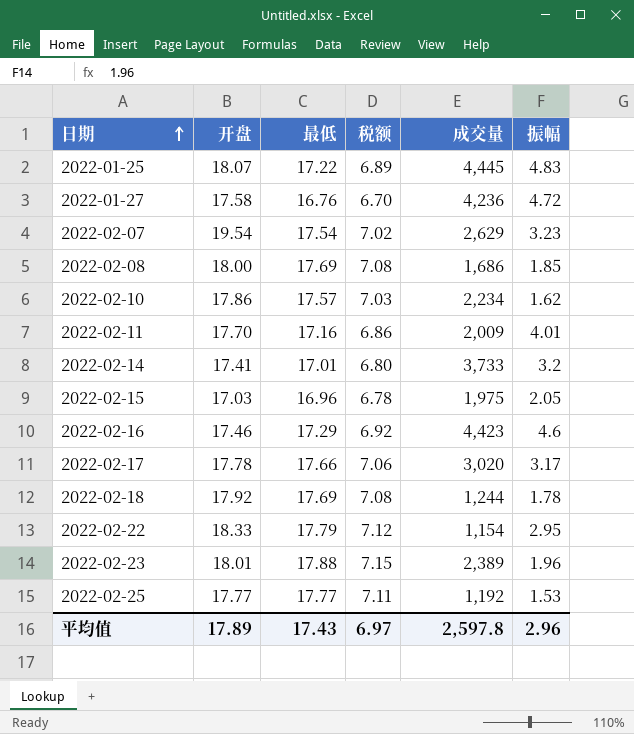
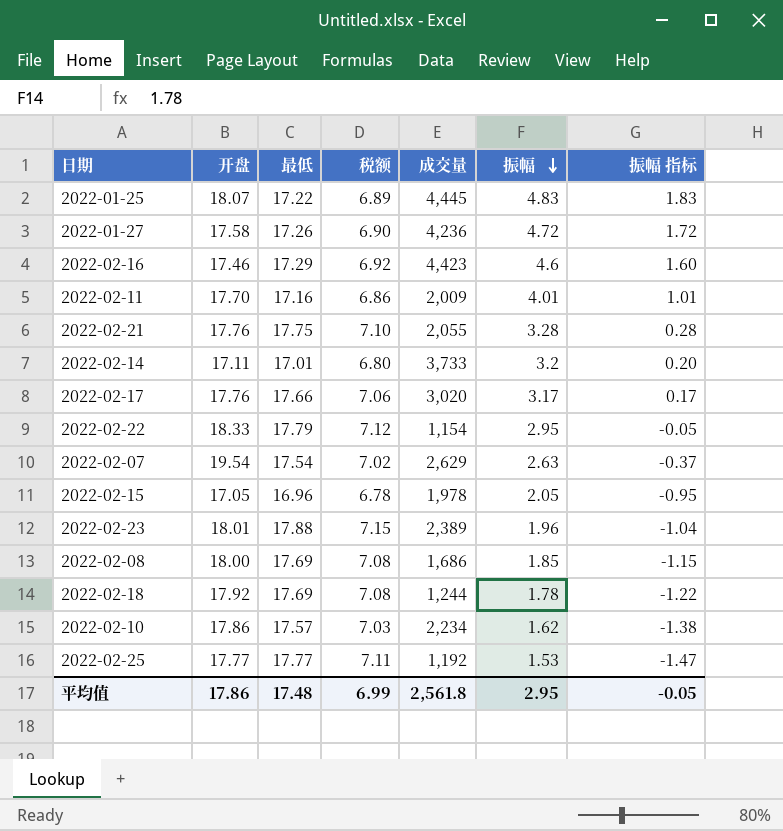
row order: 日期 ascending -> 振幅 descending
column 振幅 指标 | formula: none -> [振幅] - 3
2022-01-27 | 最低: 16.76 -> 17.26
2022-01-27 | 税额: 6.70 -> 6.90
row 2022-02-21: none -> 17.76 | 17.75 | 7.10 | 2,055 | 3.28 | 0.28
2022-02-14 | 开盘: 17.41 -> 17.11
2022-02-17 | 开盘: 17.78 -> 17.76
2022-02-07 | 振幅: 3.23 -> 2.63
2022-02-15 | 开盘: 17.03 -> 17.05
2022-02-15 | 成交量: 1,975 -> 1,978
平均值 | 开盘: 17.89 -> 17.86
平均值 | 最低: 17.43 -> 17.48
平均值 | 税额: 6.97 -> 6.99
平均值 | 成交量: 2,597.8 -> 2,561.8
平均值 | 振幅: 2.96 -> 2.95

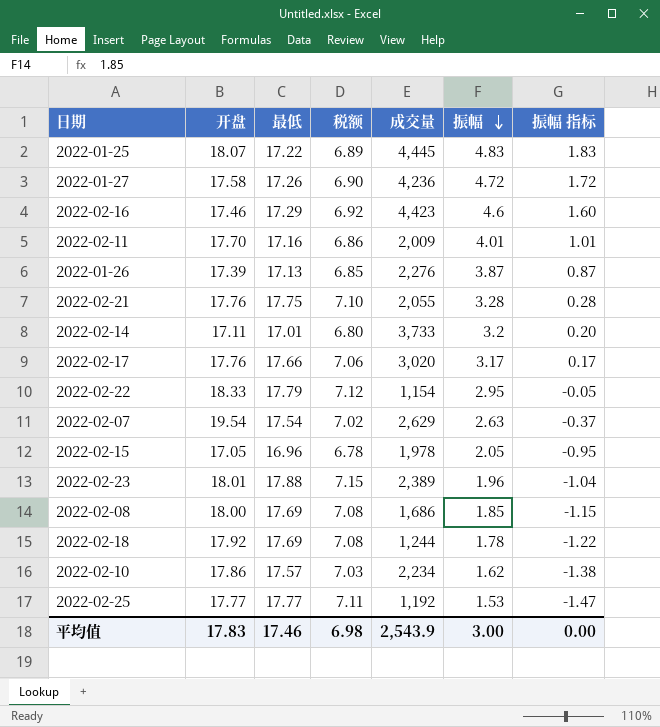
row 2022-01-26: none -> 17.39 | 17.13 | 6.85 | 2,276 | 3.87 | 0.87
平均值 | 开盘: 17.86 -> 17.83
平均值 | 最低: 17.48 -> 17.46
平均值 | 税额: 6.99 -> 6.98
平均值 | 成交量: 2,561.8 -> 2,543.9
平均值 | 振幅: 2.95 -> 3.00
平均值 | 振幅 指标: -0.05 -> 0.00

